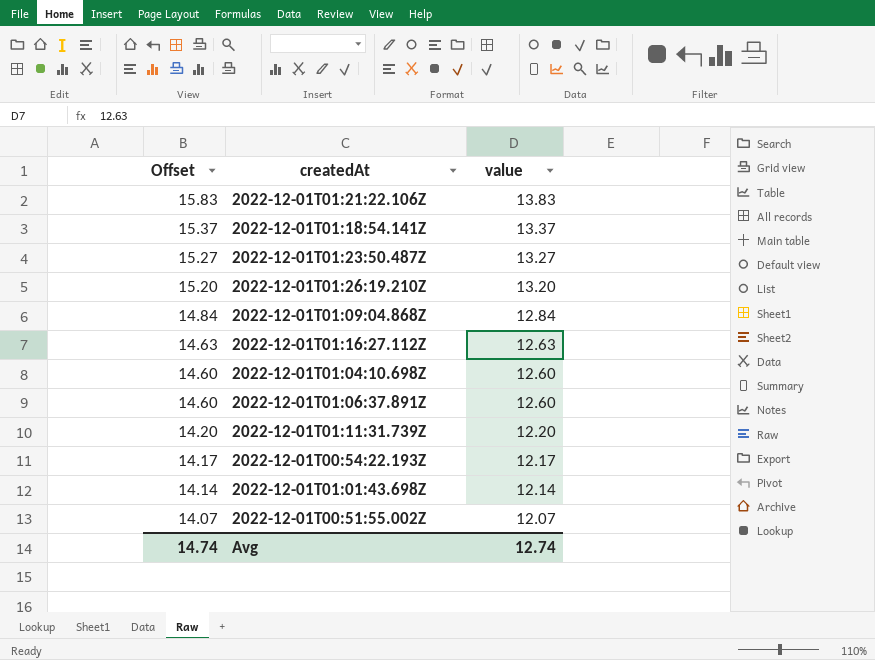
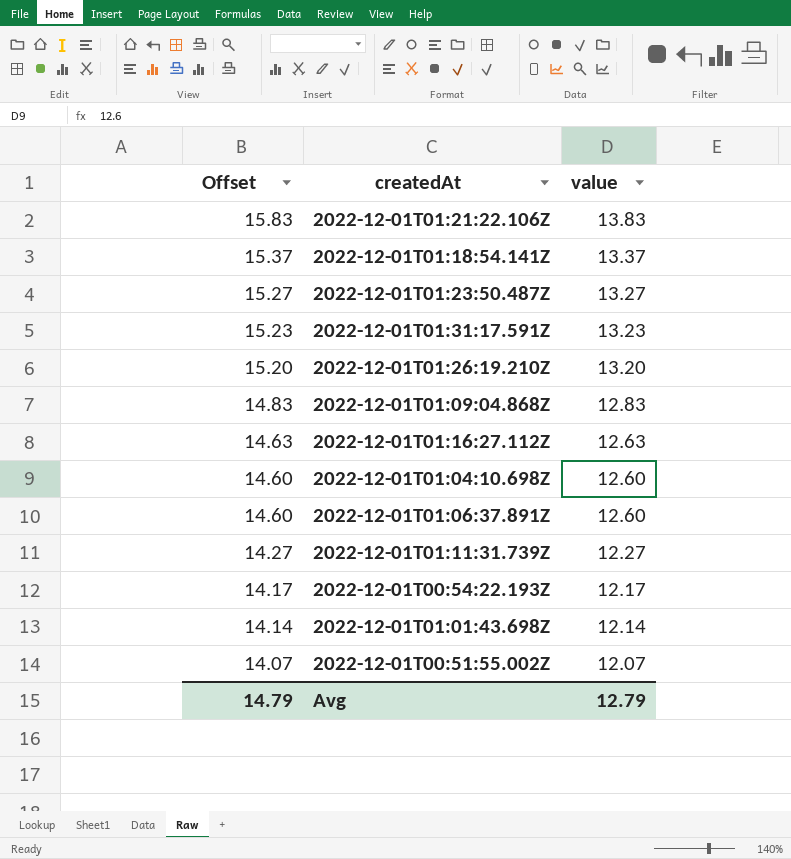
row 2022-12-01T01:31:17.591Z: none -> 15.23 | 13.23
2022-12-01T01:09:04.868Z | Offset: 14.84 -> 14.83
2022-12-01T01:09:04.868Z | value: 12.84 -> 12.83
2022-12-01T01:11:31.739Z | Offset: 14.20 -> 14.27
2022-12-01T01:11:31.739Z | value: 12.20 -> 12.27
Avg | Offset: 14.74 -> 14.79
Avg | value: 12.74 -> 12.79

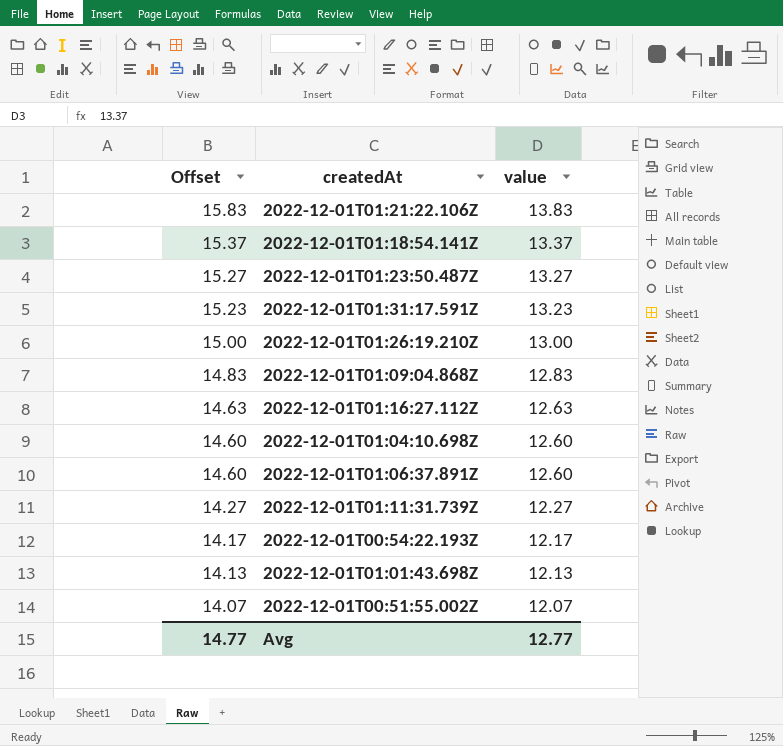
2022-12-01T01:26:19.210Z | Offset: 15.20 -> 15.00
2022-12-01T01:26:19.210Z | value: 13.20 -> 13.00
2022-12-01T01:01:43.698Z | Offset: 14.14 -> 14.13
2022-12-01T01:01:43.698Z | value: 12.14 -> 12.13
Avg | Offset: 14.79 -> 14.77
Avg | value: 12.79 -> 12.77

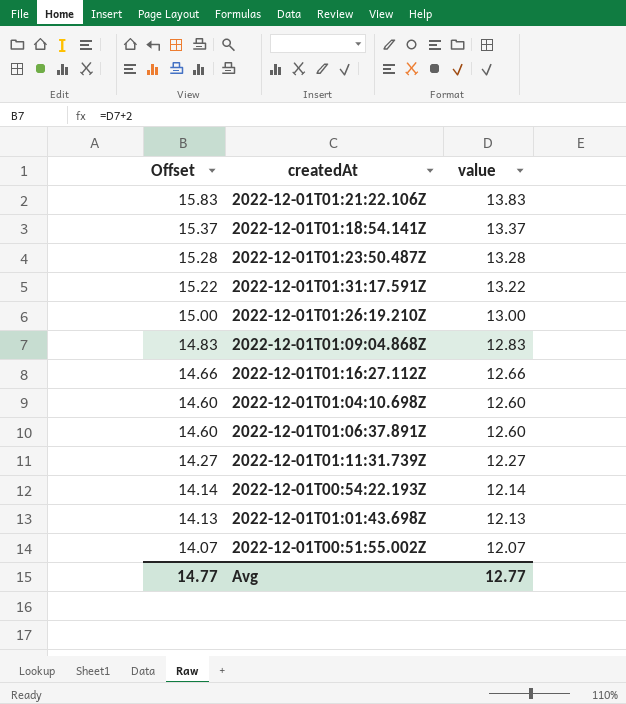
2022-12-01T01:23:50.487Z | Offset: 15.27 -> 15.28
2022-12-01T01:23:50.487Z | value: 13.27 -> 13.28
2022-12-01T01:31:17.591Z | Offset: 15.23 -> 15.22
2022-12-01T01:31:17.591Z | value: 13.23 -> 13.22
2022-12-01T01:16:27.112Z | Offset: 14.63 -> 14.66
2022-12-01T01:16:27.112Z | value: 12.63 -> 12.66
2022-12-01T00:54:22.193Z | Offset: 14.17 -> 14.14
2022-12-01T00:54:22.193Z | value: 12.17 -> 12.14

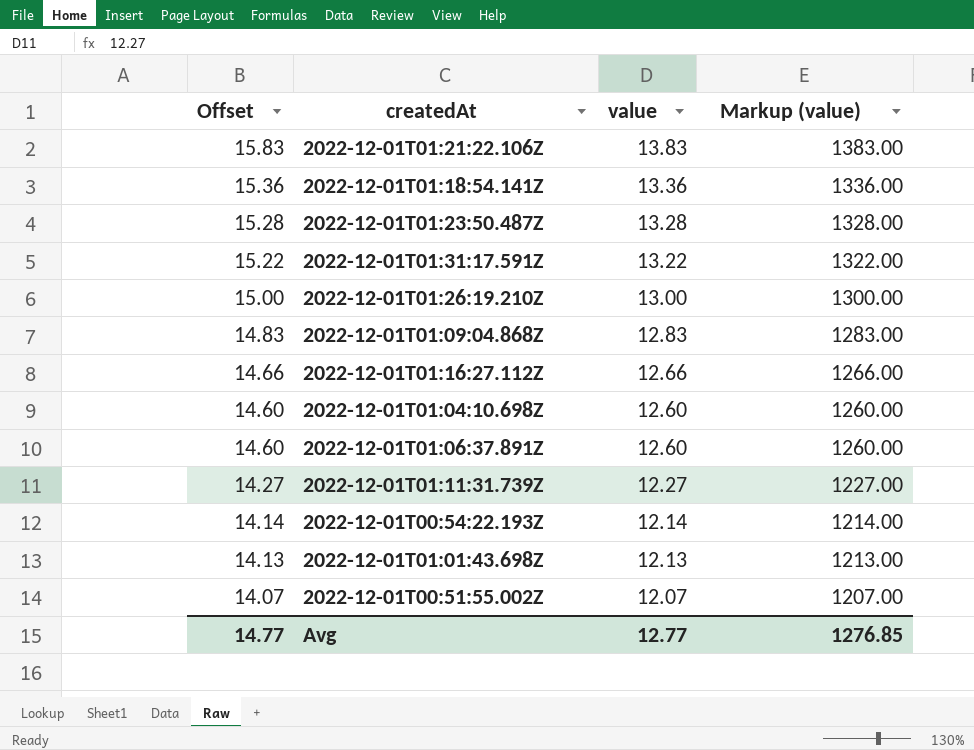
column Markup (value) | formula: none -> [value] * 100
2022-12-01T01:18:54.141Z | Offset: 15.37 -> 15.36
2022-12-01T01:18:54.141Z | value: 13.37 -> 13.36

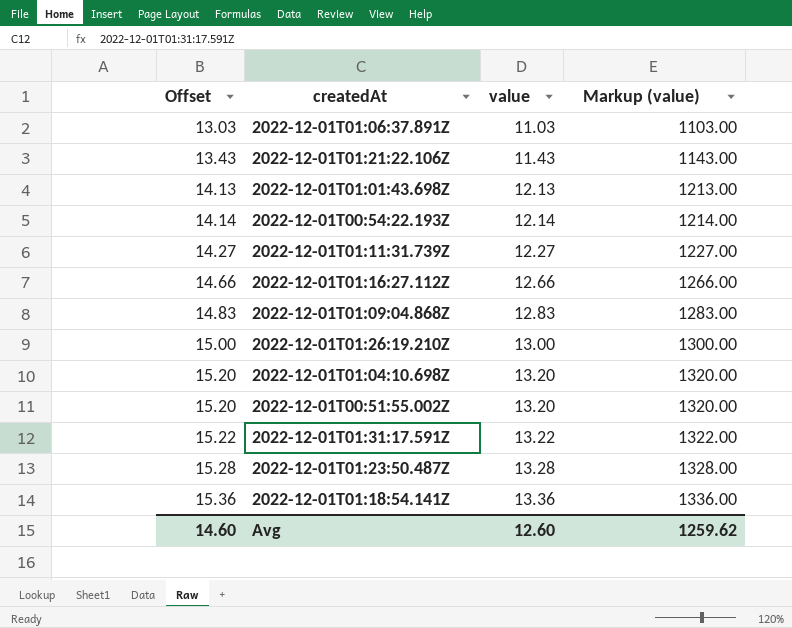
row order: Offset descending -> Offset ascending
2022-12-01T01:06:37.891Z | Offset: 14.60 -> 13.03
2022-12-01T01:06:37.891Z | value: 12.60 -> 11.03
2022-12-01T01:06:37.891Z | Markup (value): 1260.00 -> 1103.00
2022-12-01T01:21:22.106Z | Offset: 15.83 -> 13.43
2022-12-01T01:21:22.106Z | value: 13.83 -> 11.43
2022-12-01T01:21:22.106Z | Markup (value): 1383.00 -> 1143.00
2022-12-01T01:04:10.698Z | Offset: 14.60 -> 15.20
2022-12-01T01:04:10.698Z | value: 12.60 -> 13.20
2022-12-01T01:04:10.698Z | Markup (value): 1260.00 -> 1320.00
2022-12-01T00:51:55.002Z | Offset: 14.07 -> 15.20
2022-12-01T00:51:55.002Z | value: 12.07 -> 13.20
2022-12-01T00:51:55.002Z | Markup (value): 1207.00 -> 1320.00
Avg | Offset: 14.77 -> 14.60
Avg | value: 12.77 -> 12.60
Avg | Markup (value): 1276.85 -> 1259.62

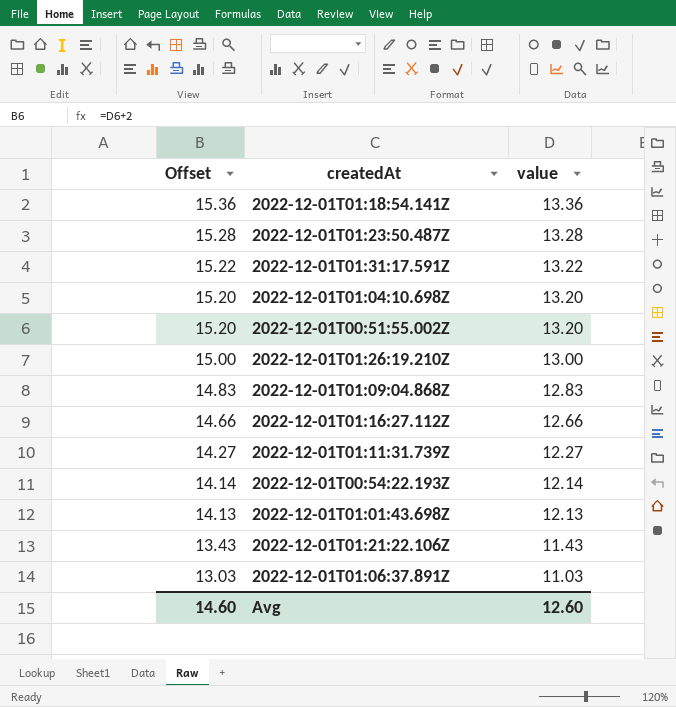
row order: Offset ascending -> Offset descending
column Markup (value) | formula: [value] * 100 -> none

